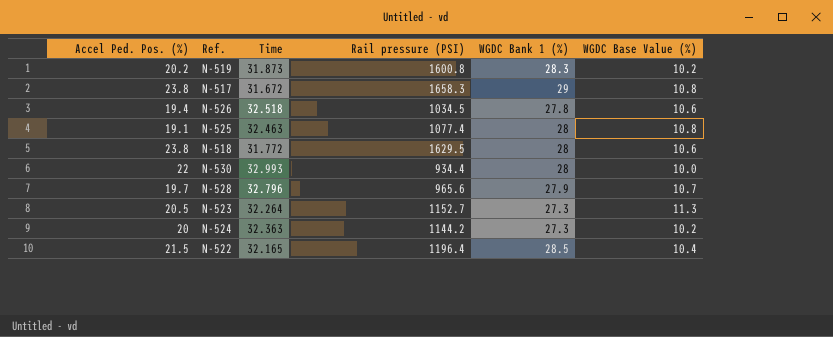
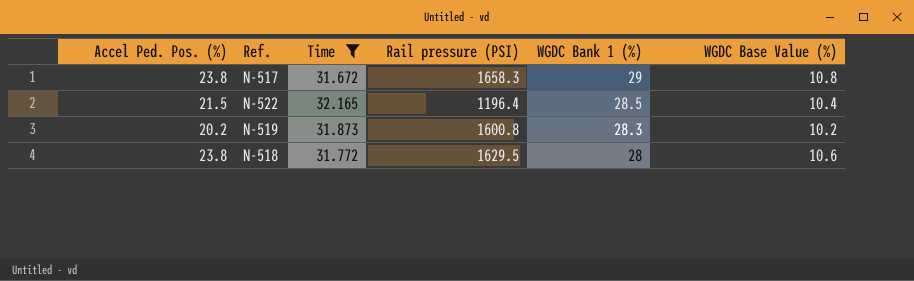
filter: none -> Time <= 32.165
row order: none -> WGDC Bank 1 (%) descending

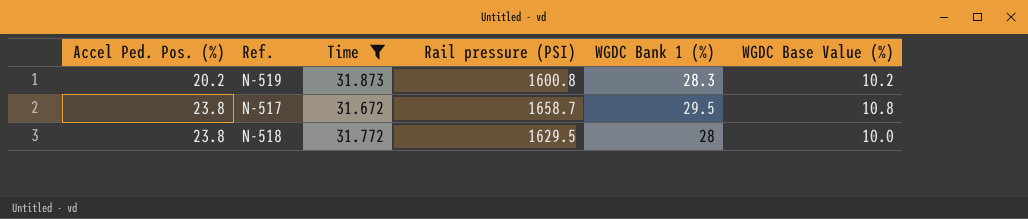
row order: WGDC Bank 1 (%) descending -> Accel Ped. Pos. (%) ascending
row N-522: 21.5 | 32.165 | 1196.4 | 28.5 | 10.4 -> none
N-517 | Rail pressure (PSI): 1658.3 -> 1658.7
N-517 | WGDC Bank 1 (%): 29 -> 29.5
N-518 | WGDC Base Value (%): 10.6 -> 10.0

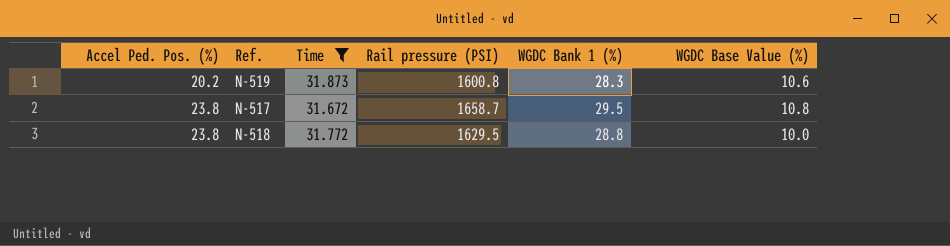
N-519 | WGDC Base Value (%): 10.2 -> 10.6
N-518 | WGDC Bank 1 (%): 28 -> 28.8

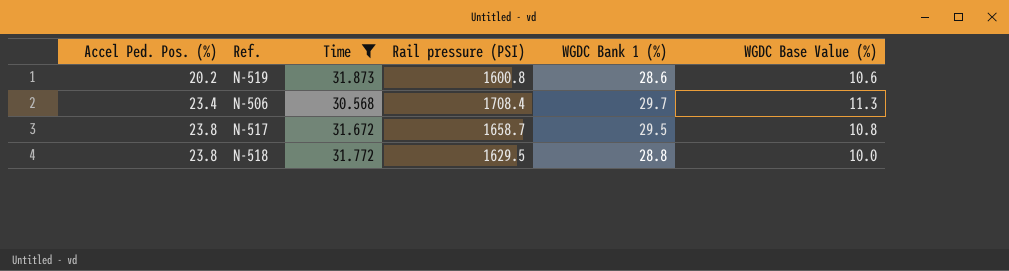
N-519 | WGDC Bank 1 (%): 28.3 -> 28.6
row N-506: none -> 23.4 | 30.568 | 1708.4 | 29.7 | 11.3

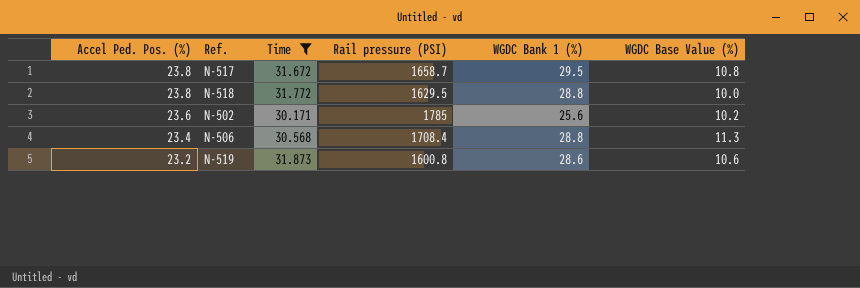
row order: Accel Ped. Pos. (%) ascending -> Accel Ped. Pos. (%) descending
row N-502: none -> 23.6 | 30.171 | 1785 | 25.6 | 10.2
N-506 | WGDC Bank 1 (%): 29.7 -> 28.8
N-519 | Accel Ped. Pos. (%): 20.2 -> 23.2

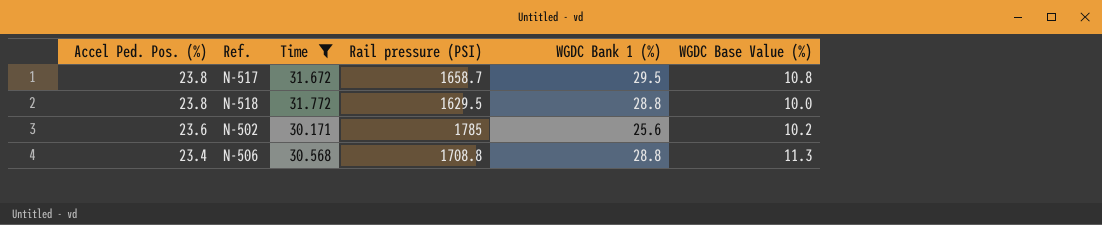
row N-519: 23.2 | 31.873 | 1600.8 | 28.6 | 10.6 -> none
N-506 | Rail pressure (PSI): 1708.4 -> 1708.8

